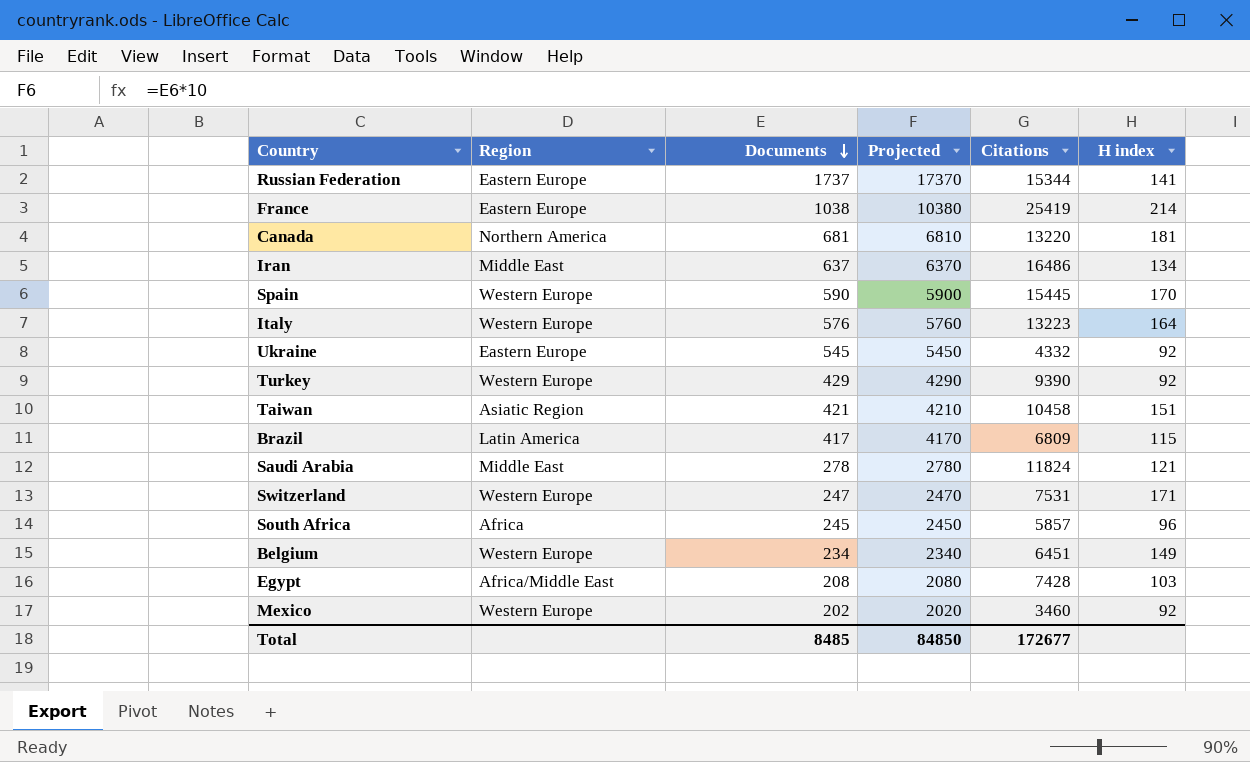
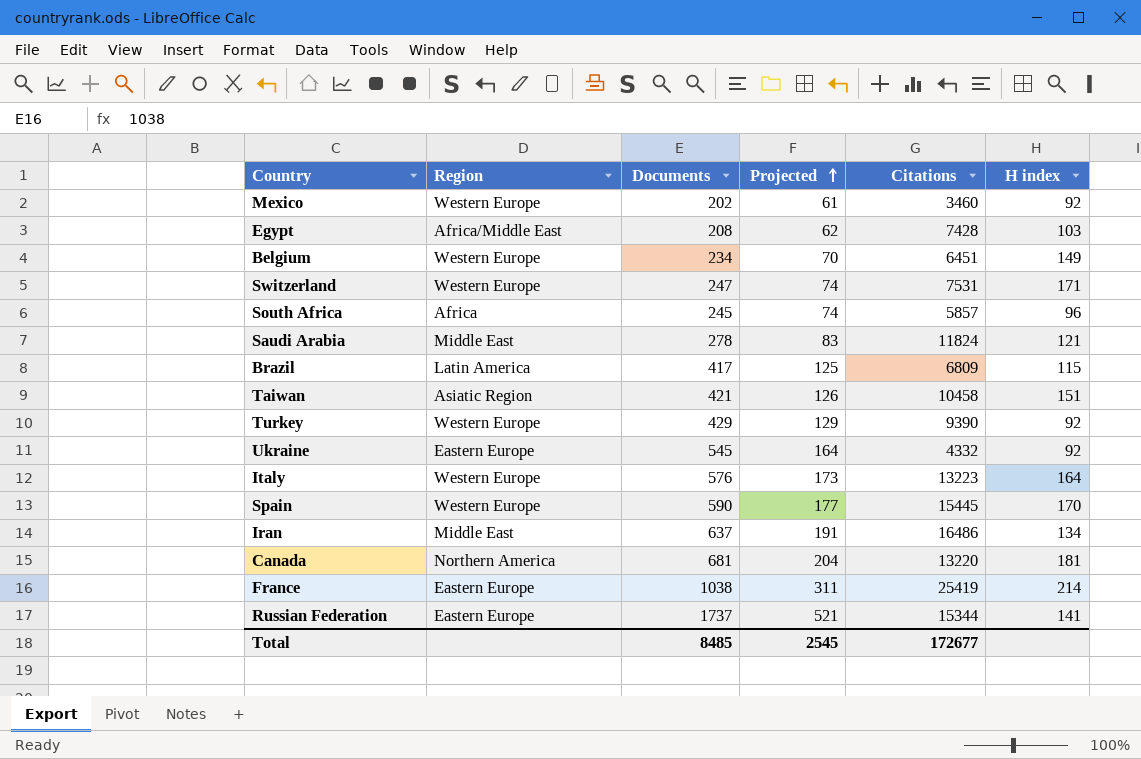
row order: Documents descending -> Projected ascending
column Projected | formula: [Documents] * 10 -> [Documents] * 0.3
Total | Projected: 84850 -> 2545

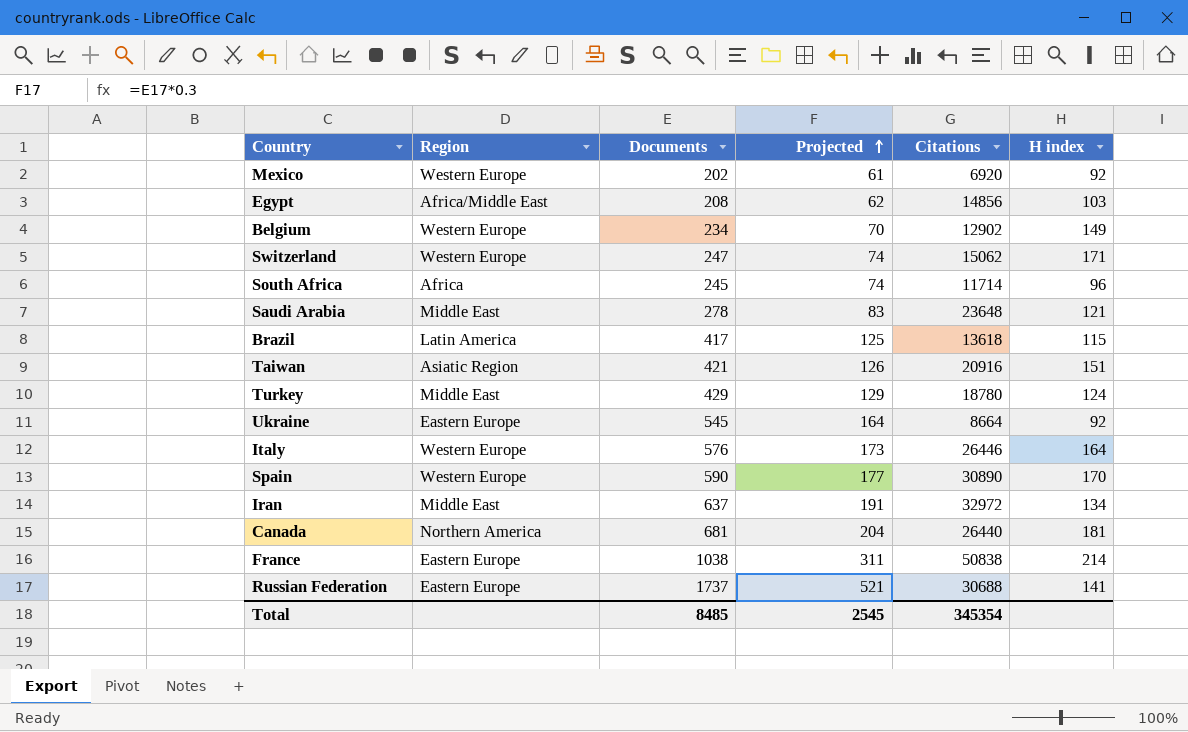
Mexico | Citations: 3460 -> 6920
Egypt | Citations: 7428 -> 14856
Belgium | Citations: 6451 -> 12902
Switzerland | Citations: 7531 -> 15062
South Africa | Citations: 5857 -> 11714
Saudi Arabia | Citations: 11824 -> 23648
Brazil | Citations: 6809 -> 13618
Taiwan | Citations: 10458 -> 20916
Turkey | Region: Western Europe -> Middle East
Turkey | Citations: 9390 -> 18780
Turkey | H index: 92 -> 124
Ukraine | Citations: 4332 -> 8664
Italy | Citations: 13223 -> 26446
Spain | Citations: 15445 -> 30890
Iran | Citations: 16486 -> 32972
Canada | Citations: 13220 -> 26440
France | Citations: 25419 -> 50838
Russian Federation | Citations: 15344 -> 30688
Total | Citations: 172677 -> 345354

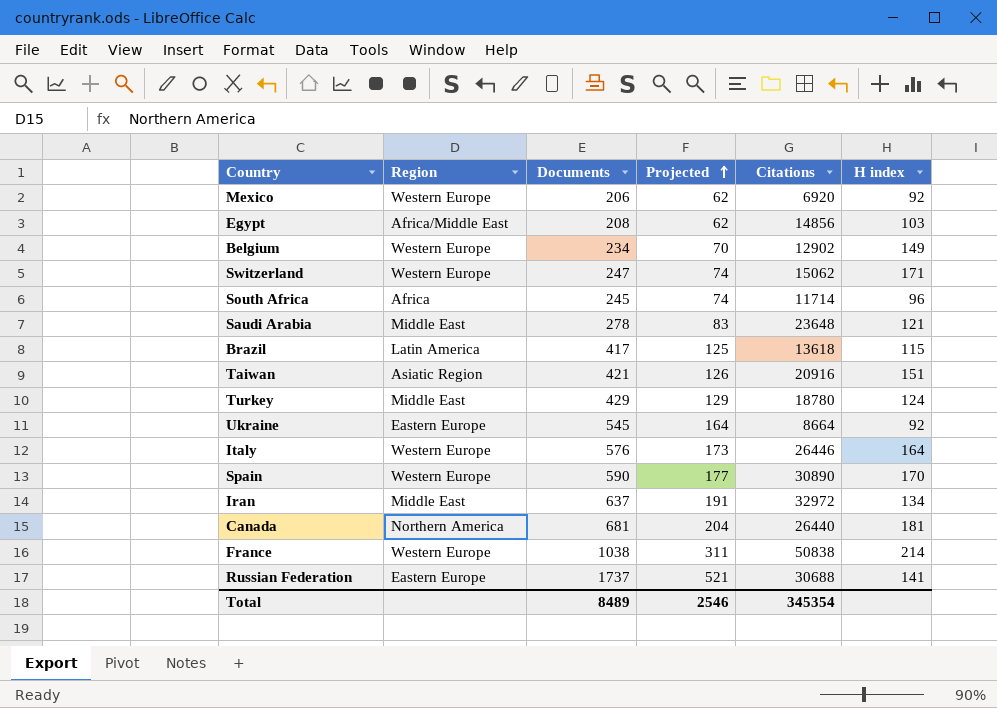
Mexico | Documents: 202 -> 206
Mexico | Projected: 61 -> 62
France | Region: Eastern Europe -> Western Europe
Total | Documents: 8485 -> 8489
Total | Projected: 2545 -> 2546

